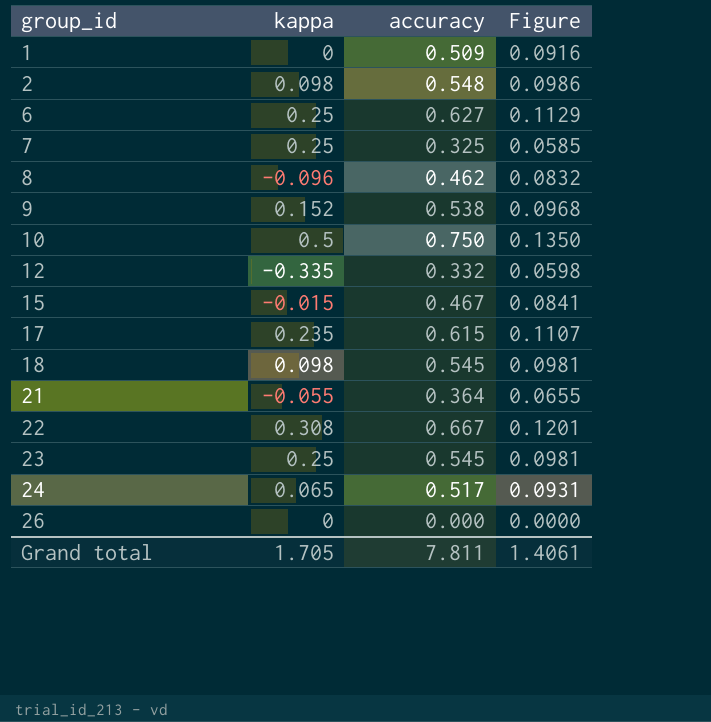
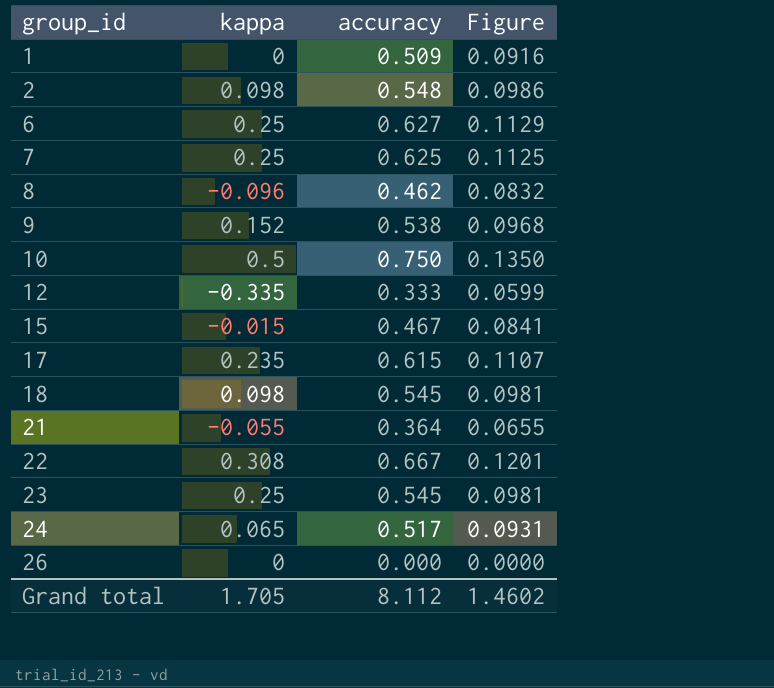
7 | accuracy: 0.325 -> 0.625
7 | Figure: 0.0585 -> 0.1125
12 | accuracy: 0.332 -> 0.333
12 | Figure: 0.0598 -> 0.0599
Grand total | accuracy: 7.811 -> 8.112
Grand total | Figure: 1.4061 -> 1.4602

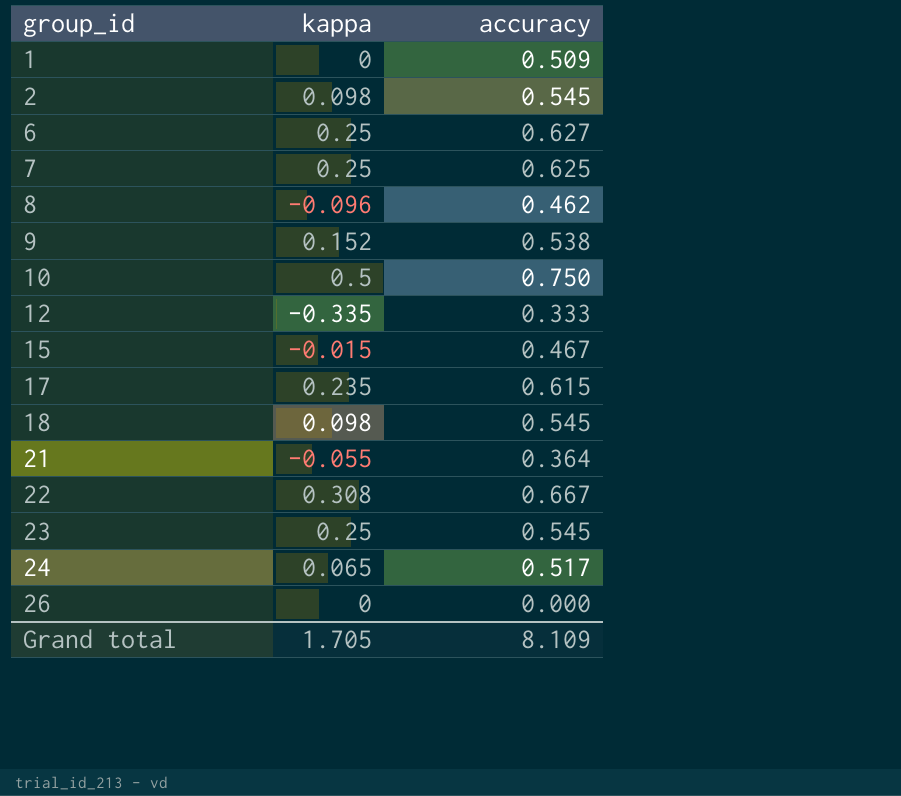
column Figure | formula: [accuracy] * 0.18 -> none
2 | accuracy: 0.548 -> 0.545
Grand total | accuracy: 8.112 -> 8.109

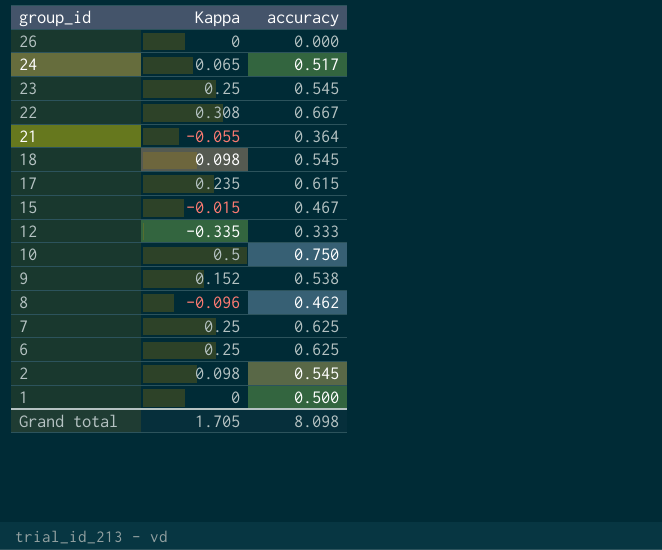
row order: group_id ascending -> group_id descending
column name: kappa -> Kappa
6 | accuracy: 0.627 -> 0.625
1 | accuracy: 0.509 -> 0.500
Grand total | accuracy: 8.109 -> 8.098

